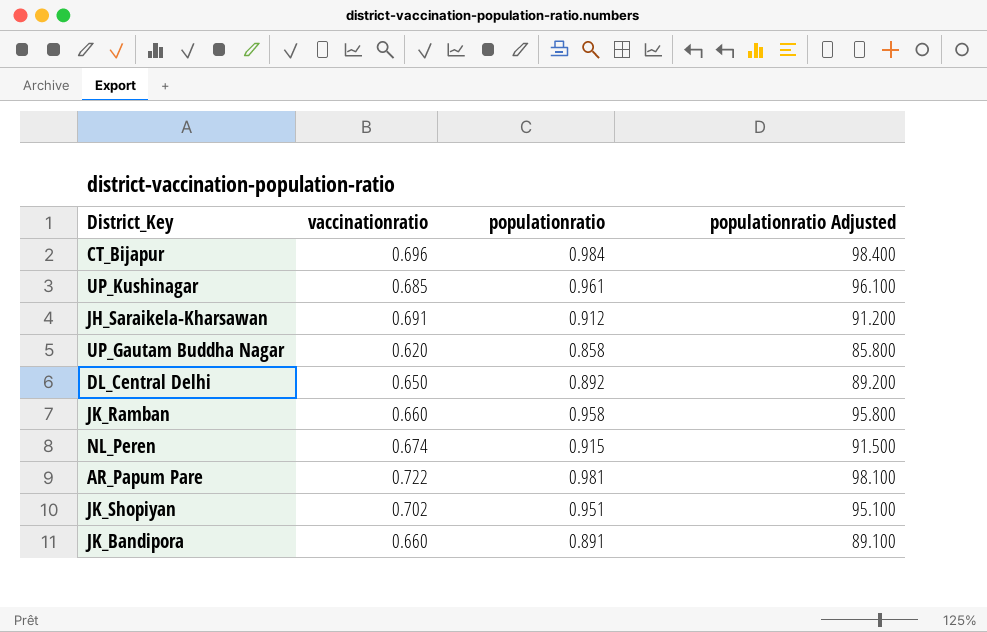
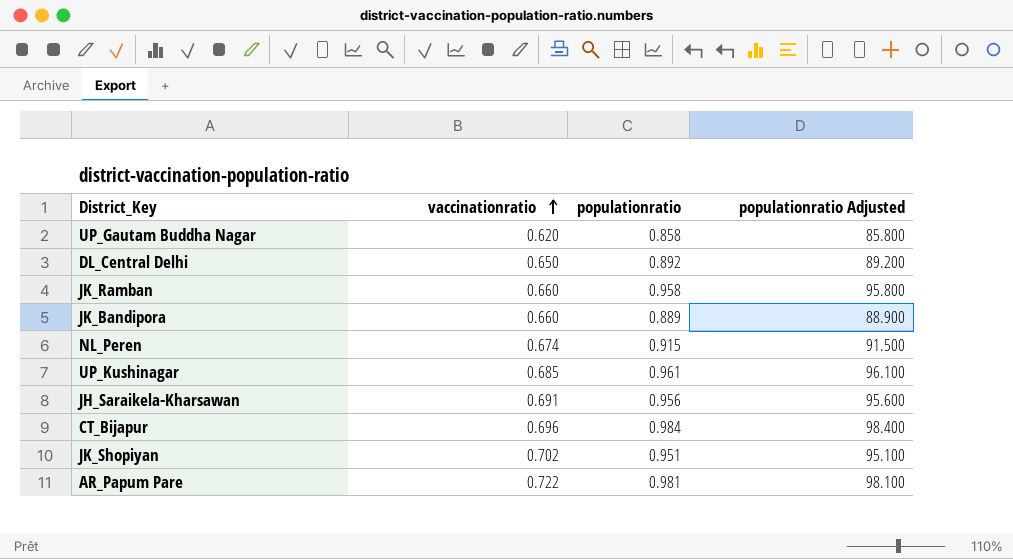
row order: none -> vaccinationratio ascending
JK_Bandipora | populationratio: 0.891 -> 0.889
JK_Bandipora | populationratio Adjusted: 89.100 -> 88.900
JH_Saraikela-Kharsawan | populationratio: 0.912 -> 0.956
JH_Saraikela-Kharsawan | populationratio Adjusted: 91.200 -> 95.600

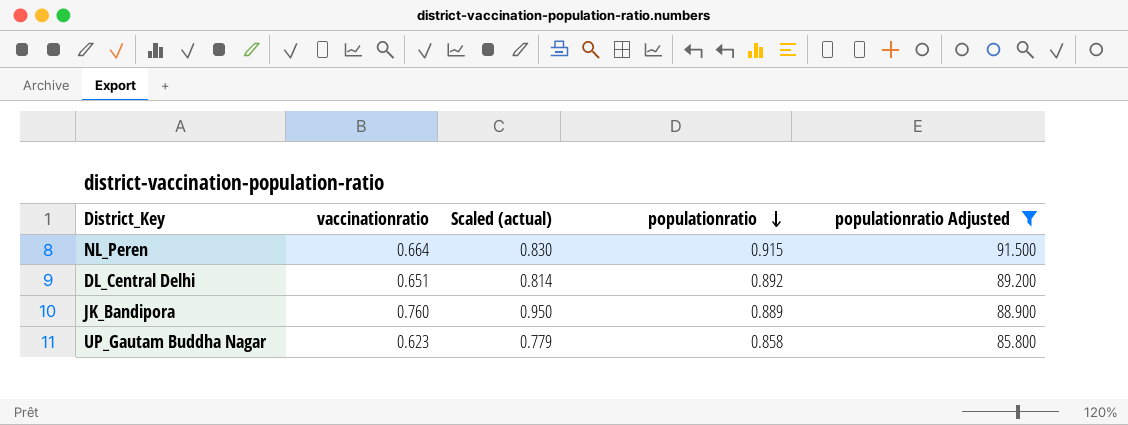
filter: none -> populationratio Adjusted <= 91.500
row order: vaccinationratio ascending -> populationratio descending
column Scaled (actual) | formula: none -> [vaccinationratio] * 1.25
NL_Peren | vaccinationratio: 0.674 -> 0.664
DL_Central Delhi | vaccinationratio: 0.650 -> 0.651
JK_Bandipora | vaccinationratio: 0.660 -> 0.760
UP_Gautam Buddha Nagar | vaccinationratio: 0.620 -> 0.623

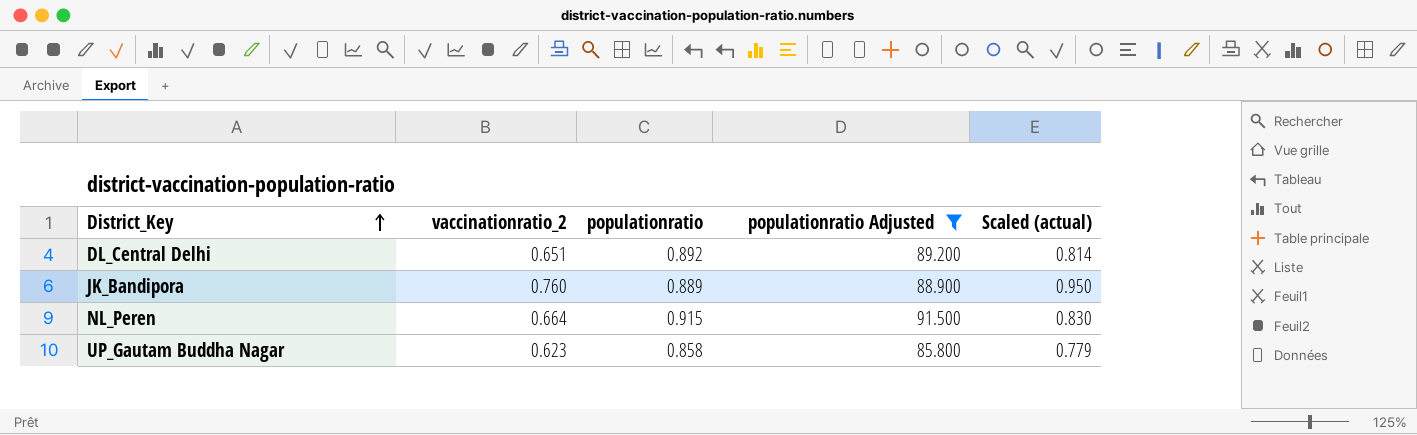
row order: populationratio descending -> District_Key ascending
column name: vaccinationratio -> vaccinationratio_2
column Scaled (actual) | position: 3 -> 5

